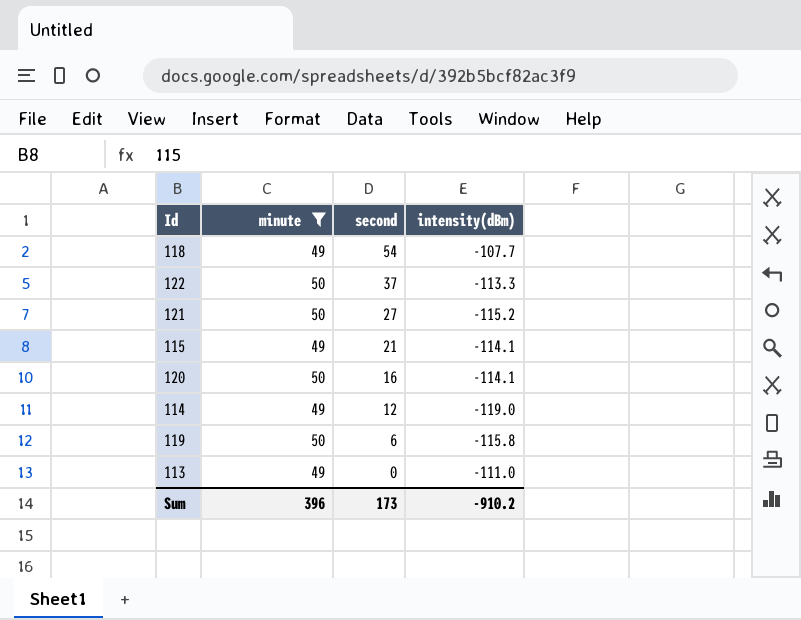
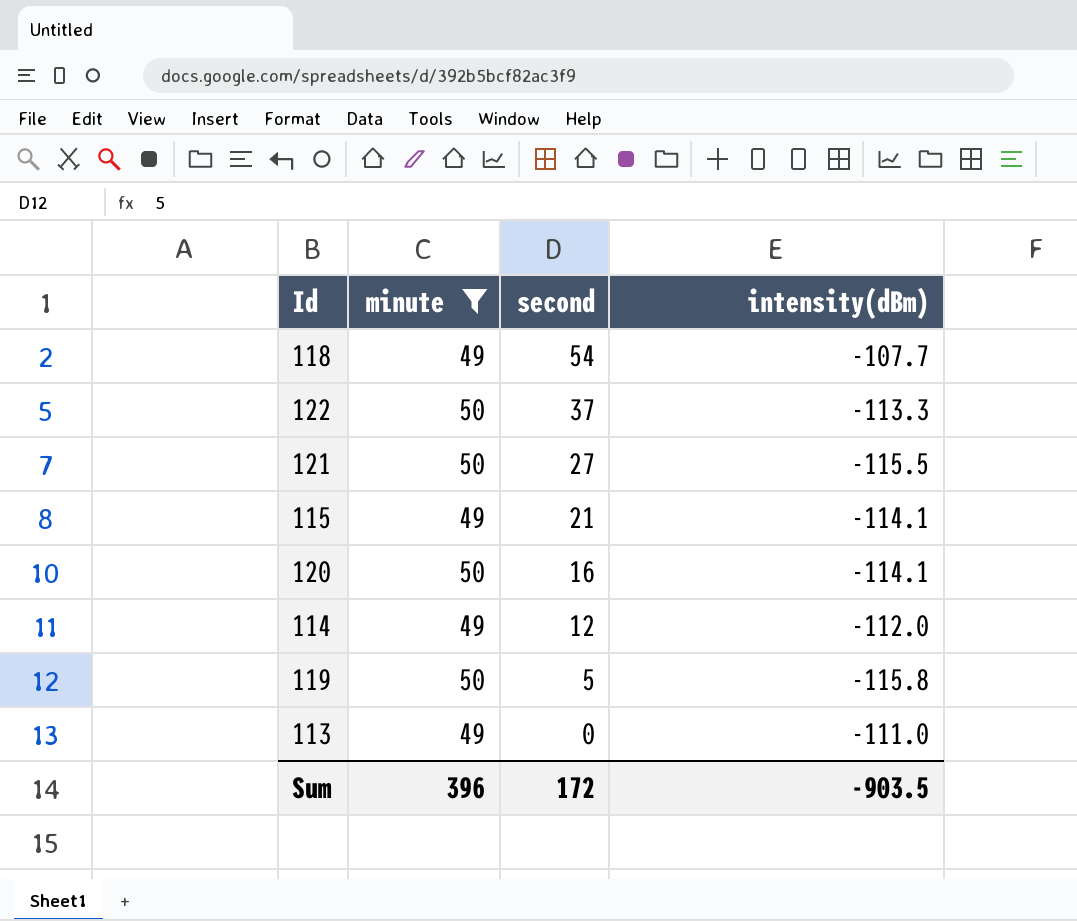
121 | intensity(dBm): -115.2 -> -115.5
114 | intensity(dBm): -119.0 -> -112.0
119 | second: 6 -> 5
Sum | second: 173 -> 172
Sum | intensity(dBm): -910.2 -> -903.5

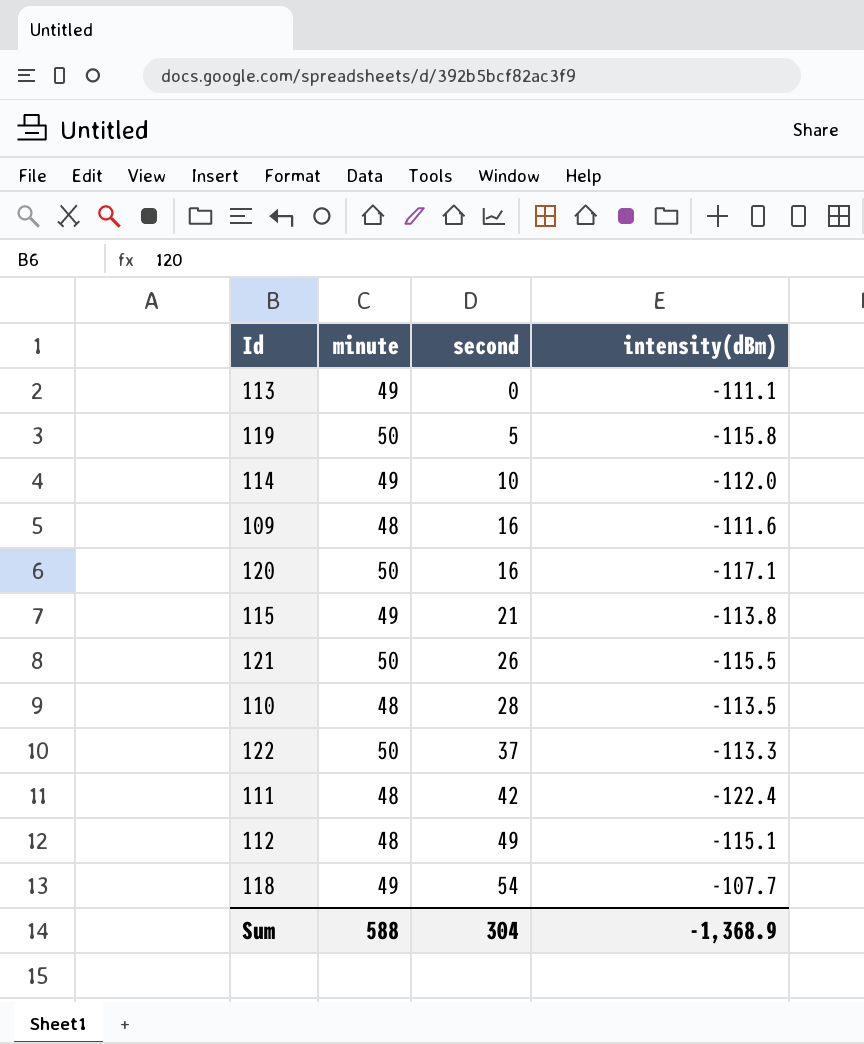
filter: minute != 48 -> none
row order: second descending -> second ascending
113 | intensity(dBm): -111.0 -> -111.1
114 | second: 12 -> 10
120 | intensity(dBm): -114.1 -> -117.1
115 | intensity(dBm): -114.1 -> -113.8
121 | second: 27 -> 26
Sum | minute: 396 -> 588
Sum | second: 172 -> 304
Sum | intensity(dBm): -903.5 -> -1,368.9

